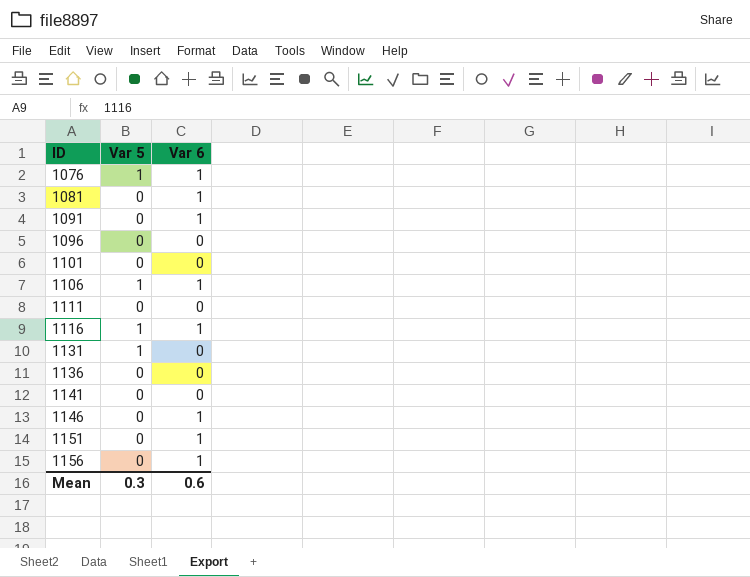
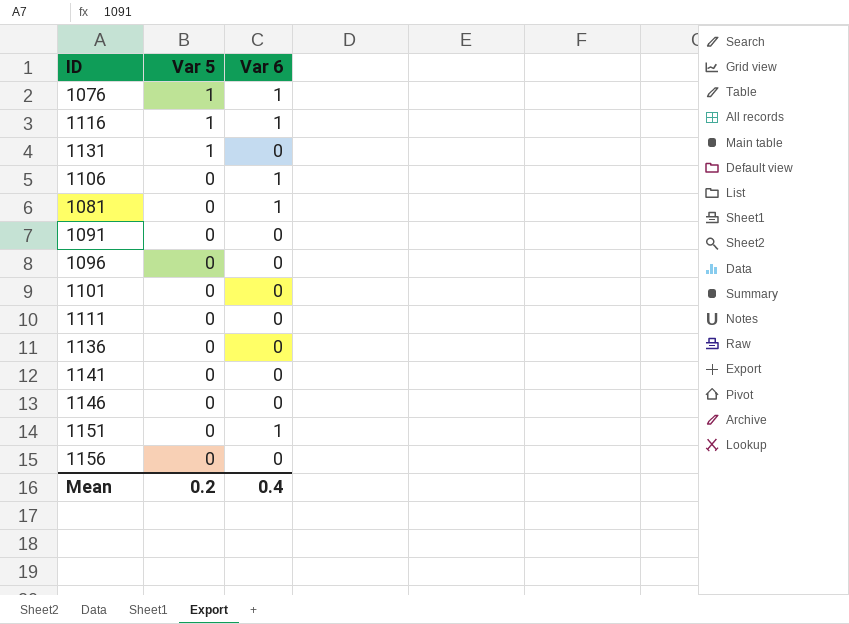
row order: ID ascending -> Var 5 descending
1106 | Var 5: 1 -> 0
1091 | Var 6: 1 -> 0
1146 | Var 6: 1 -> 0
1156 | Var 6: 1 -> 0
Mean | Var 5: 0.3 -> 0.2
Mean | Var 6: 0.6 -> 0.4

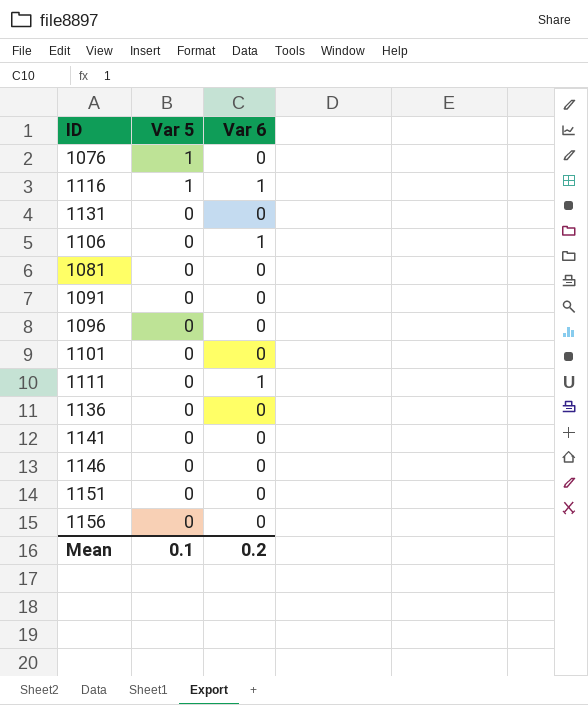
1076 | Var 6: 1 -> 0
1131 | Var 5: 1 -> 0
1081 | Var 6: 1 -> 0
1111 | Var 6: 0 -> 1
1151 | Var 6: 1 -> 0
Mean | Var 5: 0.2 -> 0.1
Mean | Var 6: 0.4 -> 0.2

